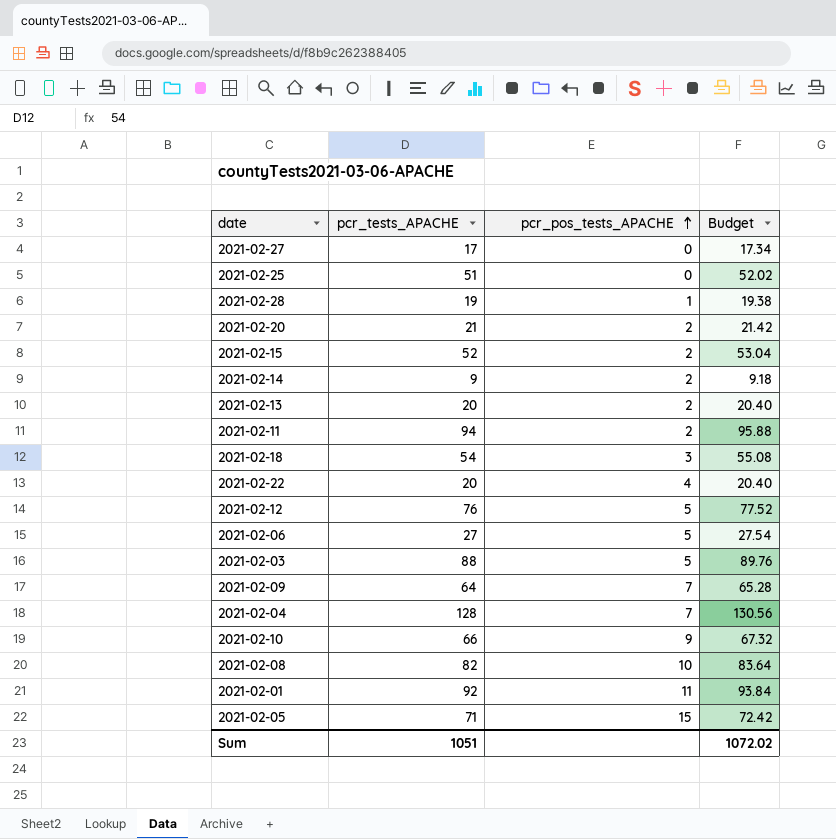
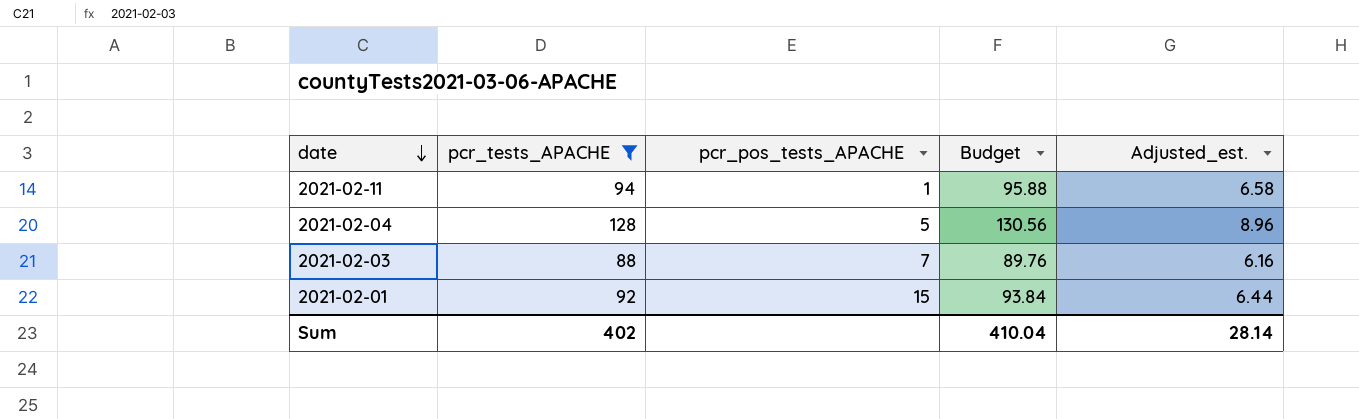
filter: none -> pcr_tests_APACHE >= 88
row order: pcr_pos_tests_APACHE ascending -> date descending
column Adjusted_est. | formula: none -> [pcr_tests_APACHE] * 0.07
2021-02-11 | pcr_pos_tests_APACHE: 2 -> 1
2021-02-04 | pcr_pos_tests_APACHE: 7 -> 5
2021-02-03 | pcr_pos_tests_APACHE: 5 -> 7
2021-02-01 | pcr_pos_tests_APACHE: 11 -> 15
Sum | pcr_tests_APACHE: 1051 -> 402
Sum | Budget: 1072.02 -> 410.04

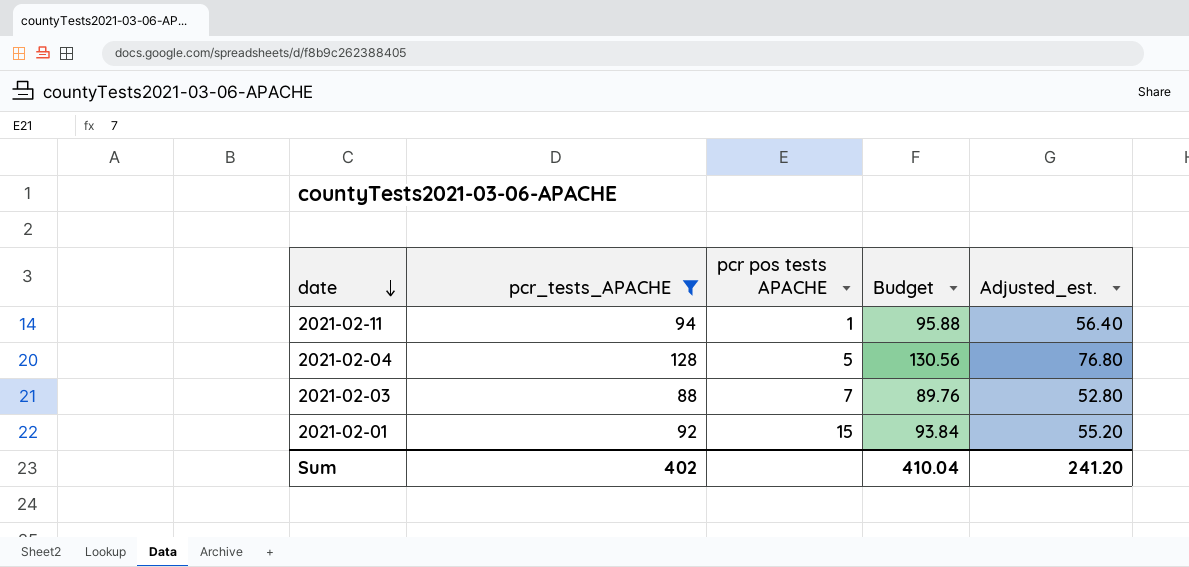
column name: pcr_pos_tests_APACHE -> pcr pos tests APACHE
column Adjusted_est. | formula: [pcr_tests_APACHE] * 0.07 -> [pcr_tests_APACHE] * 0.6
Sum | Adjusted_est.: 28.14 -> 241.20

